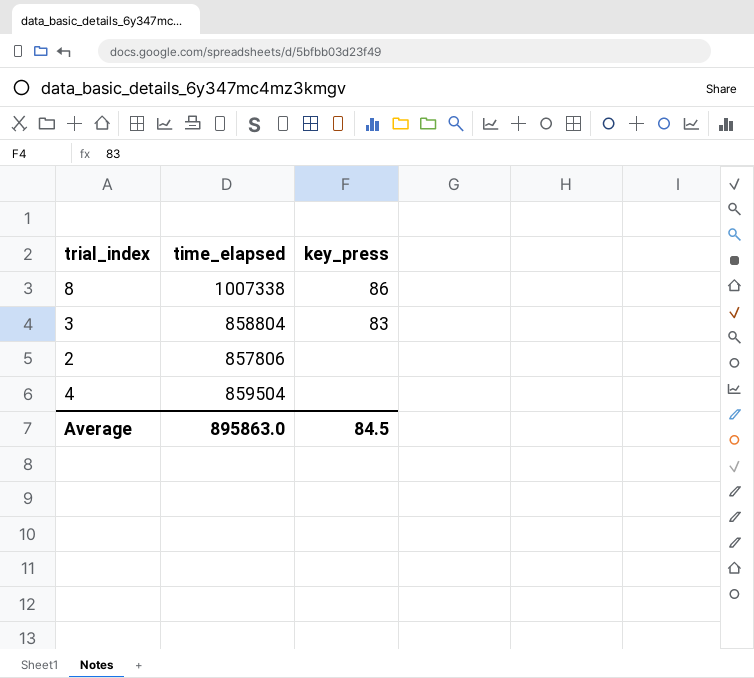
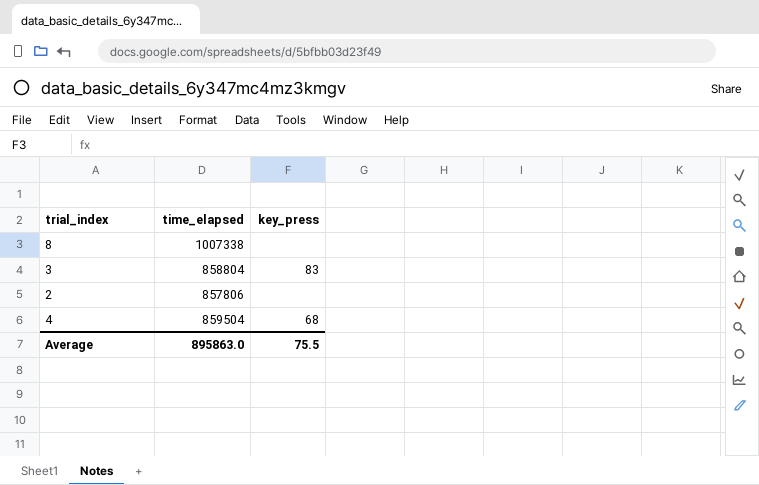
8 | key_press: 86 -> none
4 | key_press: none -> 68
Average | key_press: 84.5 -> 75.5

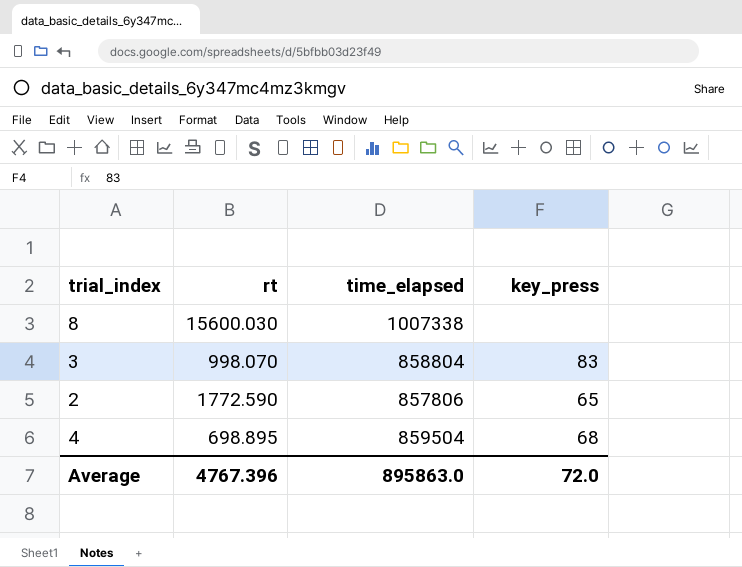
column rt | position: none -> 2
2 | key_press: none -> 65
Average | key_press: 75.5 -> 72.0

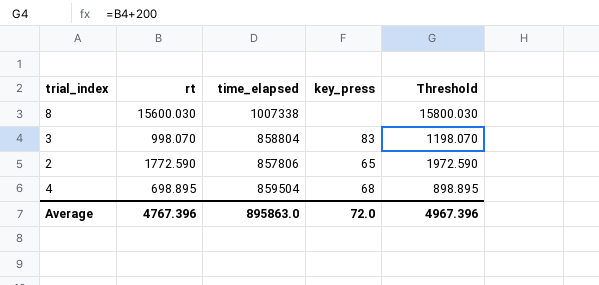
column Threshold | formula: none -> [rt] + 200

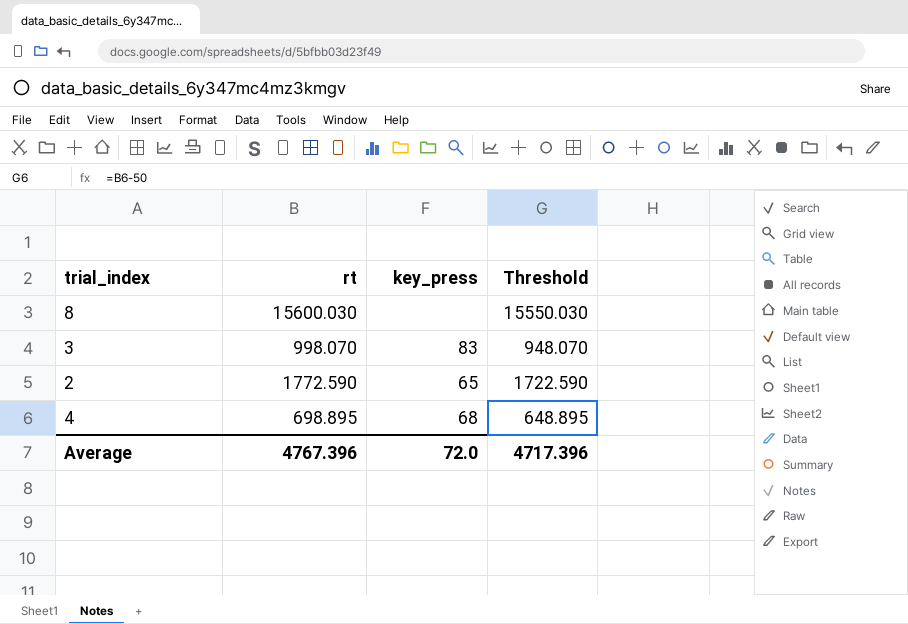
column time_elapsed | position: 3 -> none
column Threshold | formula: [rt] + 200 -> [rt] - 50
Average | Threshold: 4967.396 -> 4717.396

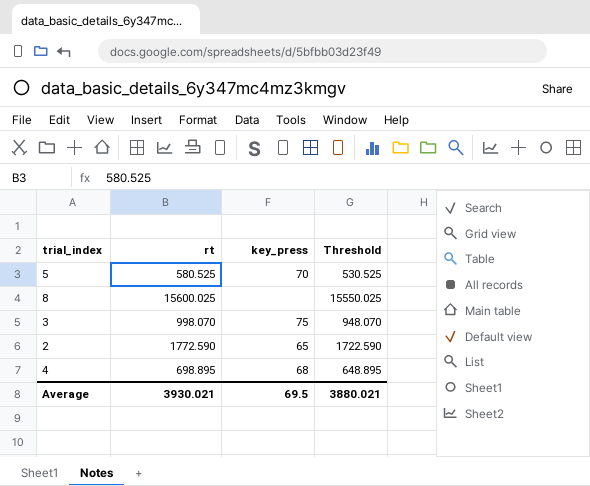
row 5: none -> 580.525 | 70 | 530.525
8 | rt: 15600.030 -> 15600.025
8 | Threshold: 15550.030 -> 15550.025
3 | key_press: 83 -> 75
Average | rt: 4767.396 -> 3930.021
Average | key_press: 72.0 -> 69.5
Average | Threshold: 4717.396 -> 3880.021

